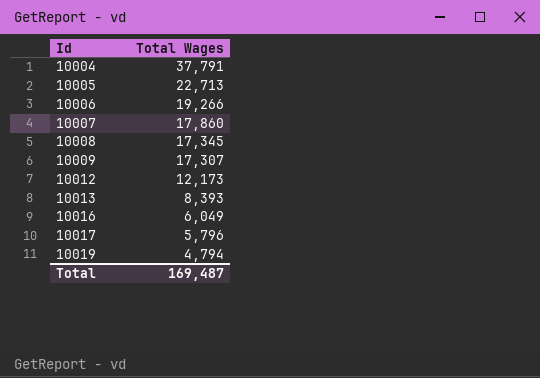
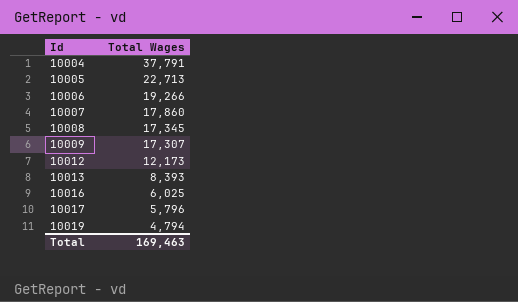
10016 | Total Wages: 6,049 -> 6,025
Total | Total Wages: 169,487 -> 169,463

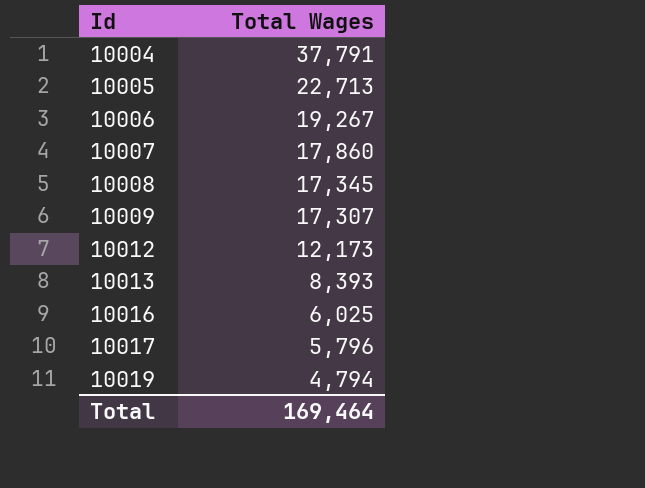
10006 | Total Wages: 19,266 -> 19,267
Total | Total Wages: 169,463 -> 169,464

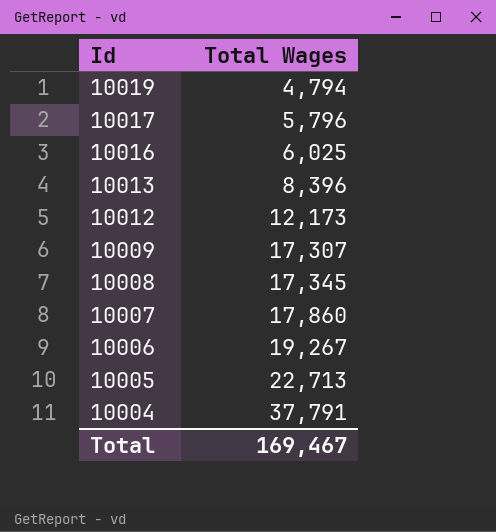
row order: Id ascending -> Id descending
10013 | Total Wages: 8,393 -> 8,396
Total | Total Wages: 169,464 -> 169,467

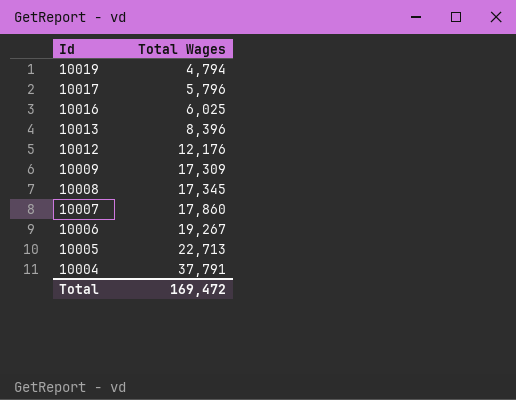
10012 | Total Wages: 12,173 -> 12,176
10009 | Total Wages: 17,307 -> 17,309
Total | Total Wages: 169,467 -> 169,472

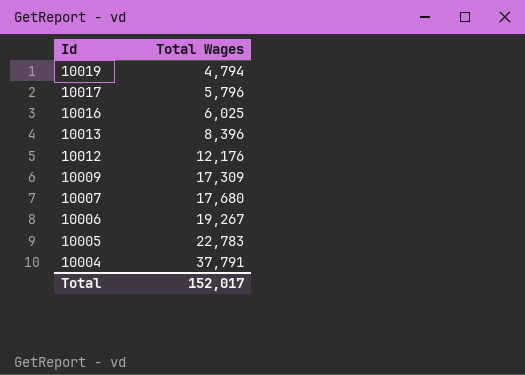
row 10008: 17,345 -> none
10007 | Total Wages: 17,860 -> 17,680
10005 | Total Wages: 22,713 -> 22,783
Total | Total Wages: 169,472 -> 152,017

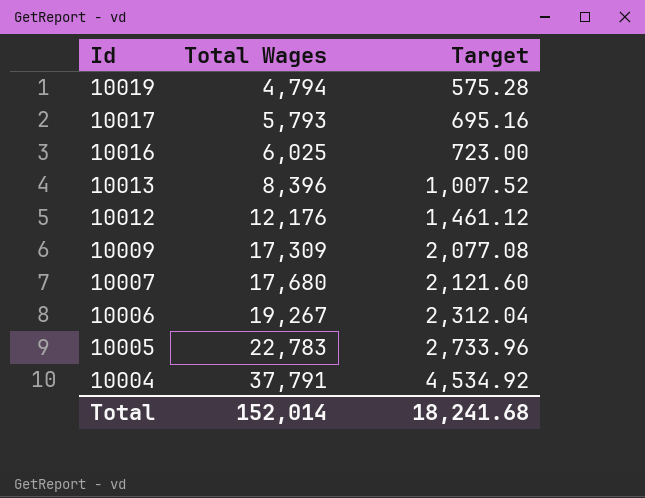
column Target | formula: none -> [Total Wages] * 0.12
10017 | Total Wages: 5,796 -> 5,793
Total | Total Wages: 152,017 -> 152,014

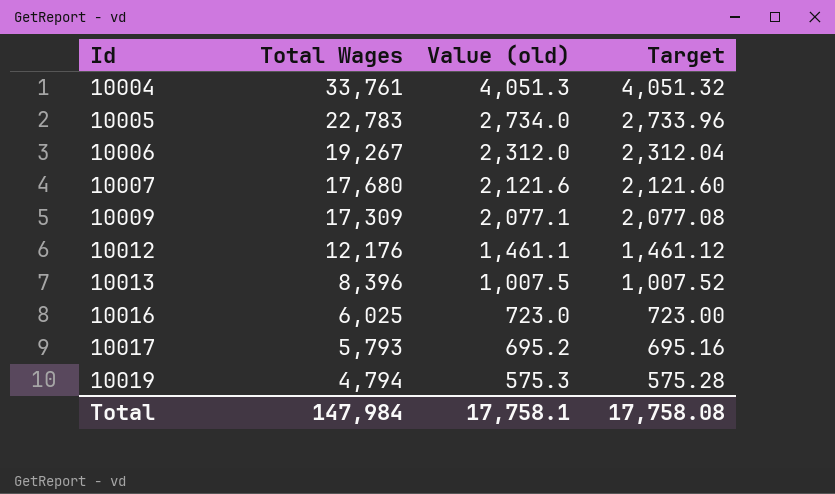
row order: Id descending -> Id ascending
column Value (old) | formula: none -> [Total Wages] * 0.12
10004 | Total Wages: 37,791 -> 33,761
10004 | Target: 4,534.92 -> 4,051.32
Total | Total Wages: 152,014 -> 147,984
Total | Target: 18,241.68 -> 17,758.08

